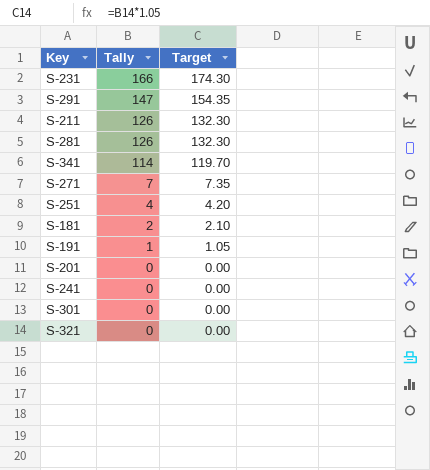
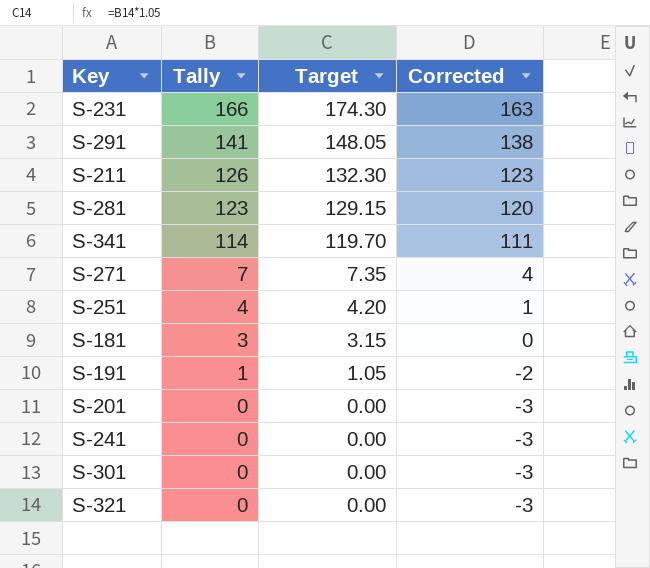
column Corrected | formula: none -> [Tally] - 3
S-291 | Tally: 147 -> 141
S-291 | Target: 154.35 -> 148.05
S-281 | Tally: 126 -> 123
S-281 | Target: 132.30 -> 129.15
S-181 | Tally: 2 -> 3
S-181 | Target: 2.10 -> 3.15

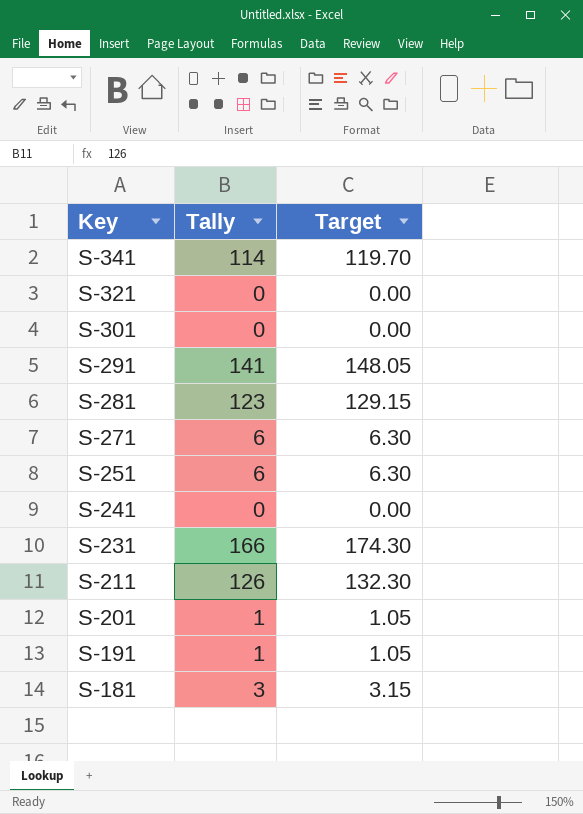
row order: Tally descending -> Key descending
column Corrected | formula: [Tally] - 3 -> none
S-271 | Tally: 7 -> 6
S-271 | Target: 7.35 -> 6.30
S-251 | Tally: 4 -> 6
S-251 | Target: 4.20 -> 6.30
S-201 | Tally: 0 -> 1
S-201 | Target: 0.00 -> 1.05

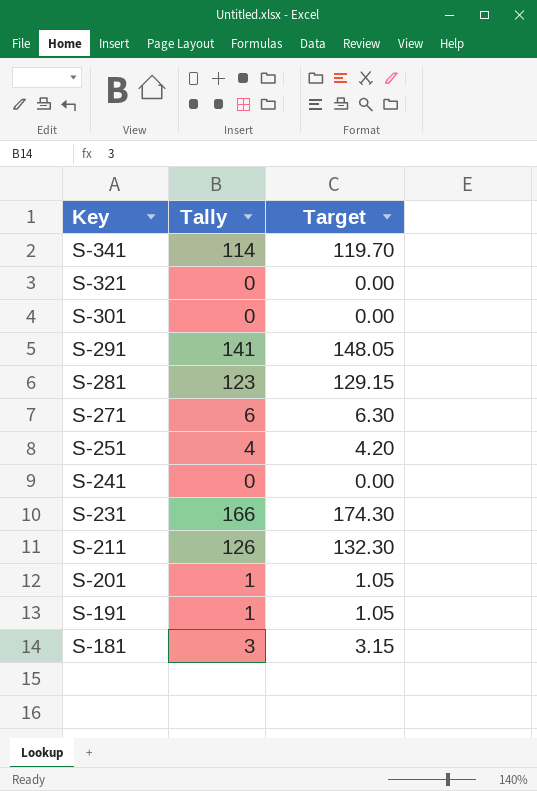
S-251 | Tally: 6 -> 4
S-251 | Target: 6.30 -> 4.20

